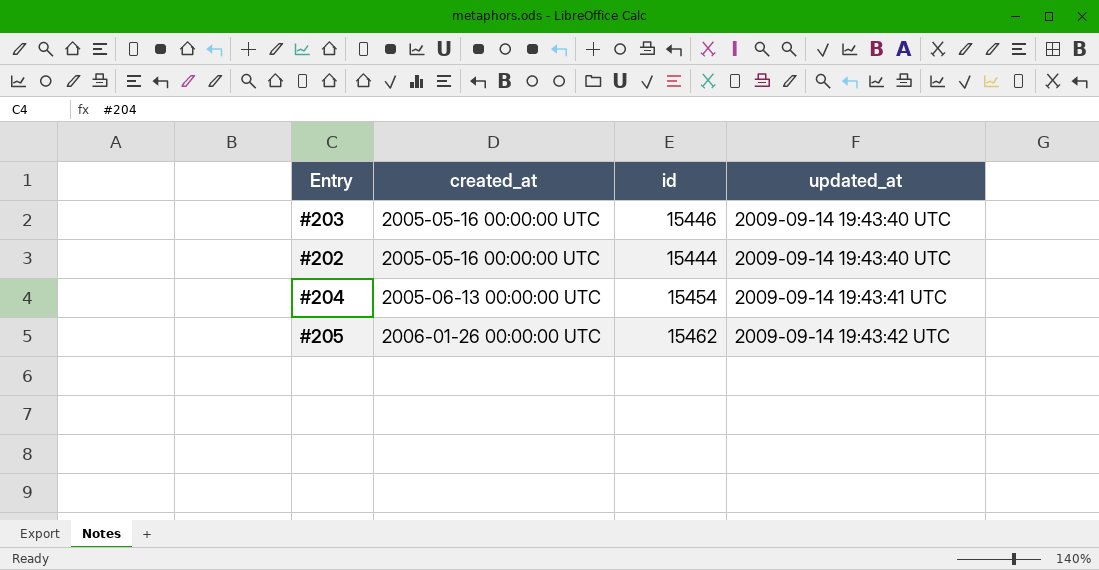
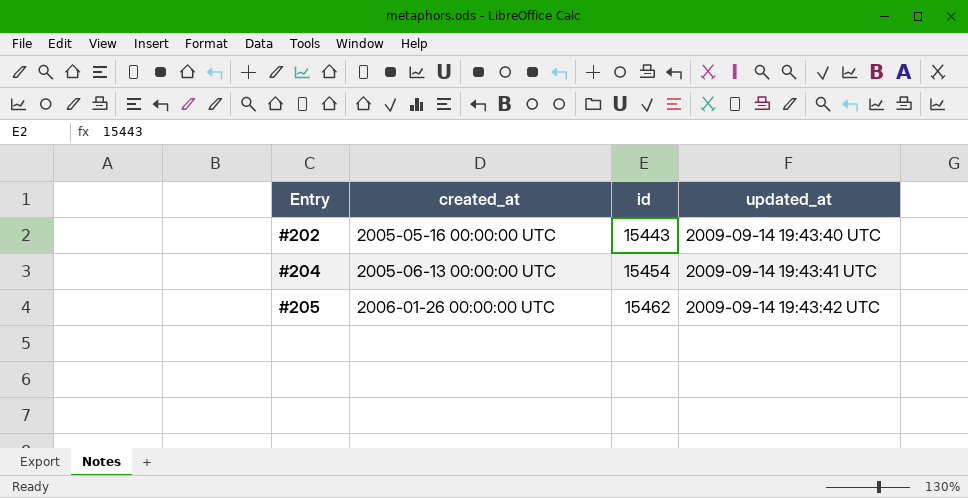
row #203: 2005-05-16 00:00:00 UTC | 15446 | 2009-09-14 19:43:40 UTC -> none
#202 | id: 15444 -> 15443

